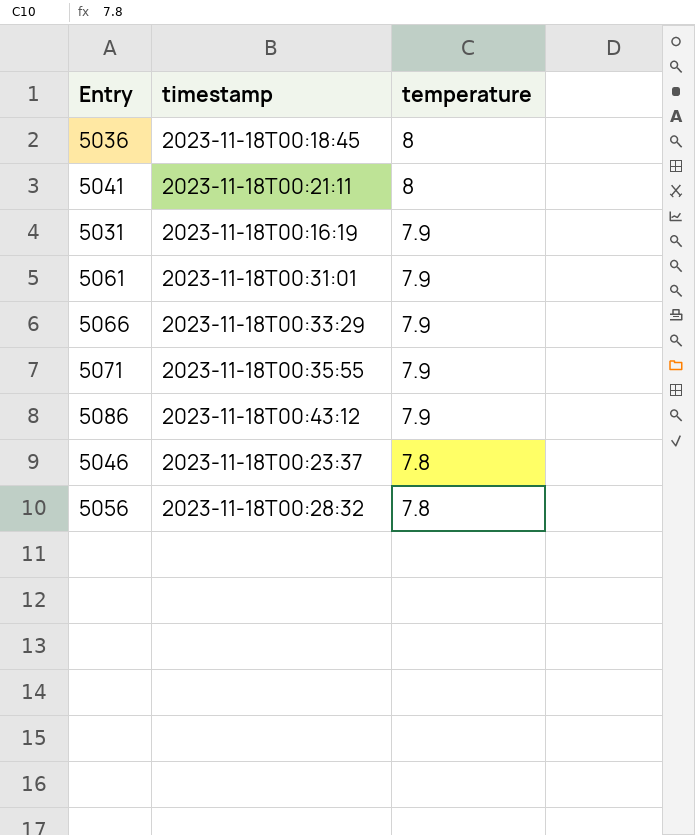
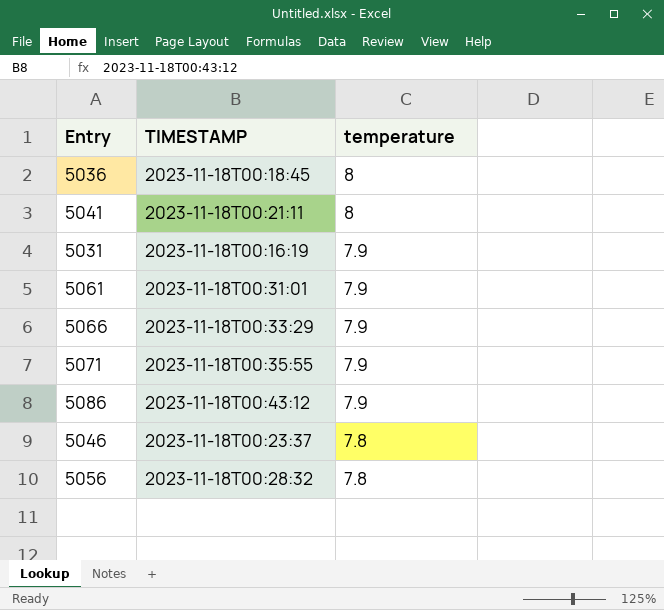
column name: timestamp -> TIMESTAMP

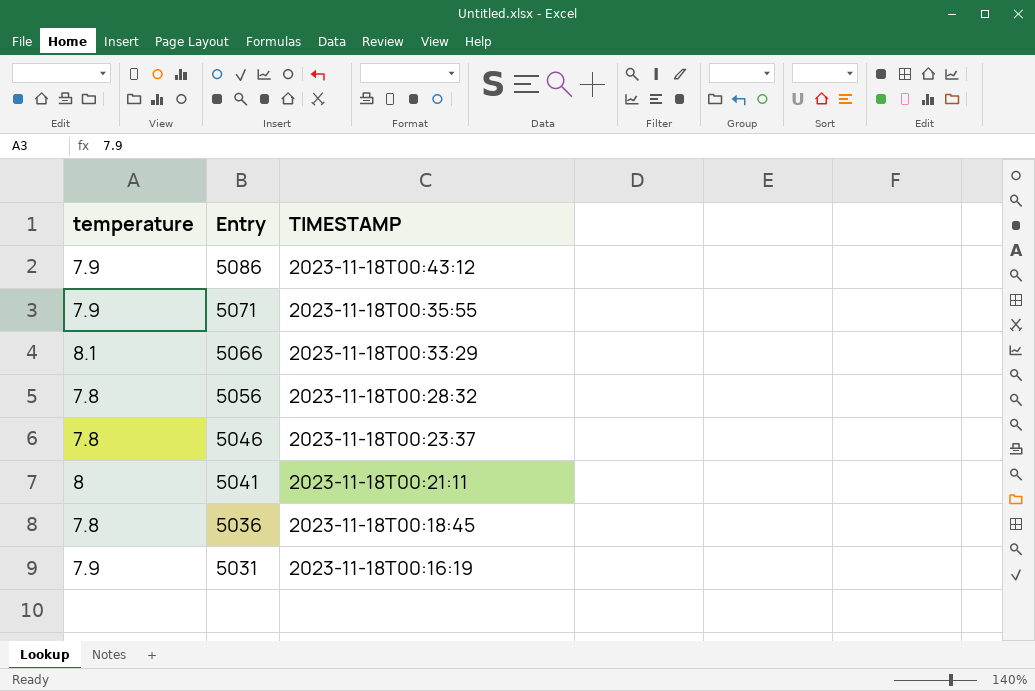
row order: temperature descending -> Entry descending
column temperature | position: 3 -> 1
row 5061: 2023-11-18T00:31:01 | 7.9 -> none
5066 | temperature: 7.9 -> 8.1
5036 | temperature: 8 -> 7.8

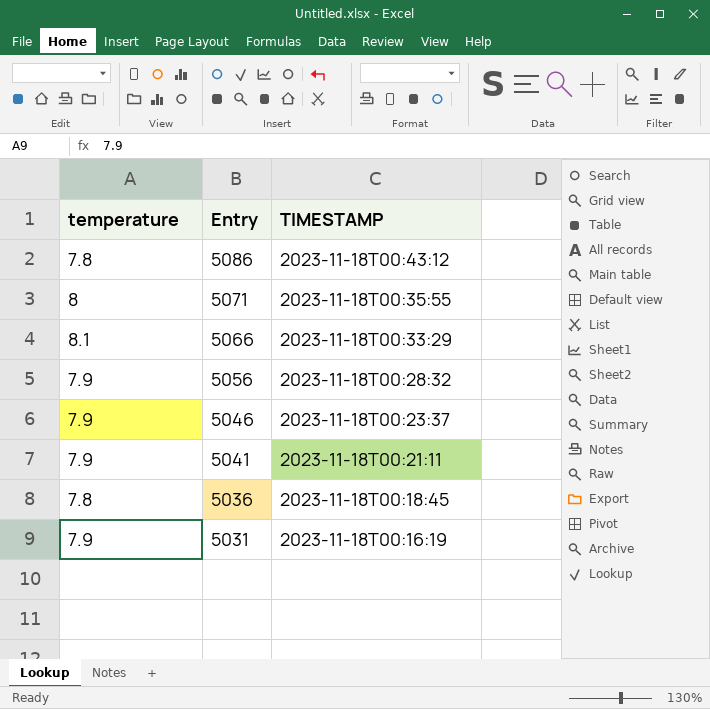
5086 | temperature: 7.9 -> 7.8
5071 | temperature: 7.9 -> 8
5056 | temperature: 7.8 -> 7.9
5046 | temperature: 7.8 -> 7.9
5041 | temperature: 8 -> 7.9

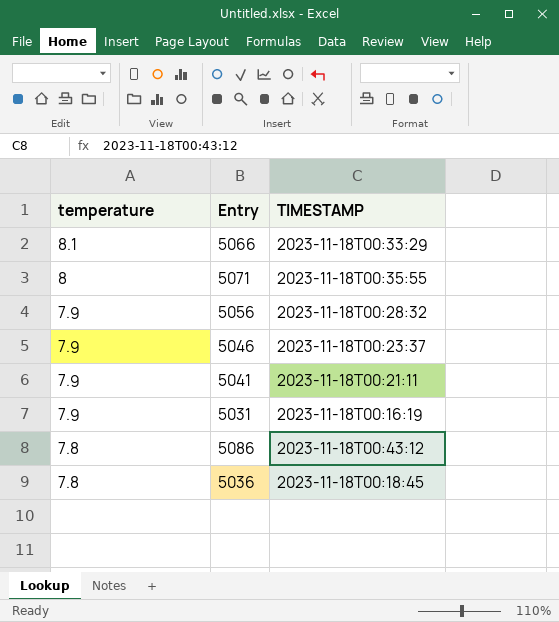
row order: Entry descending -> temperature descending

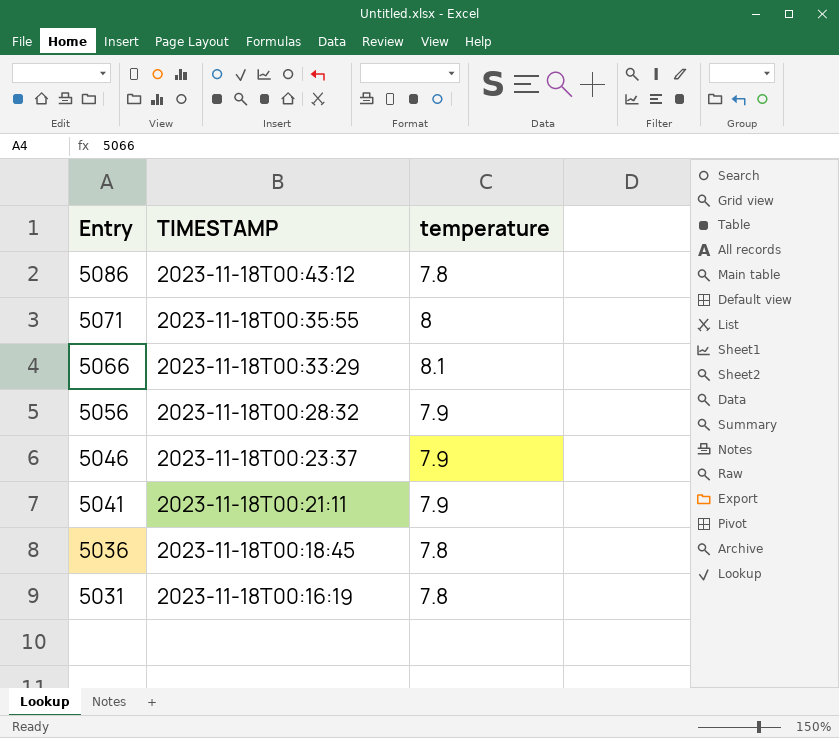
row order: temperature descending -> Entry descending
column temperature | position: 1 -> 3
5031 | temperature: 7.9 -> 7.8

